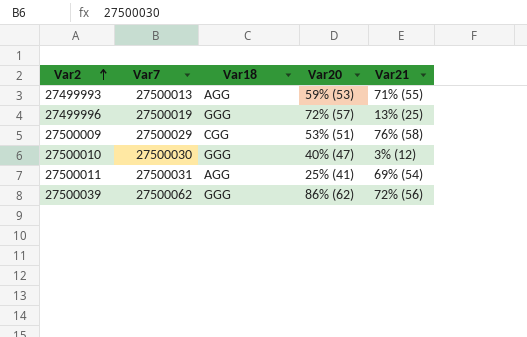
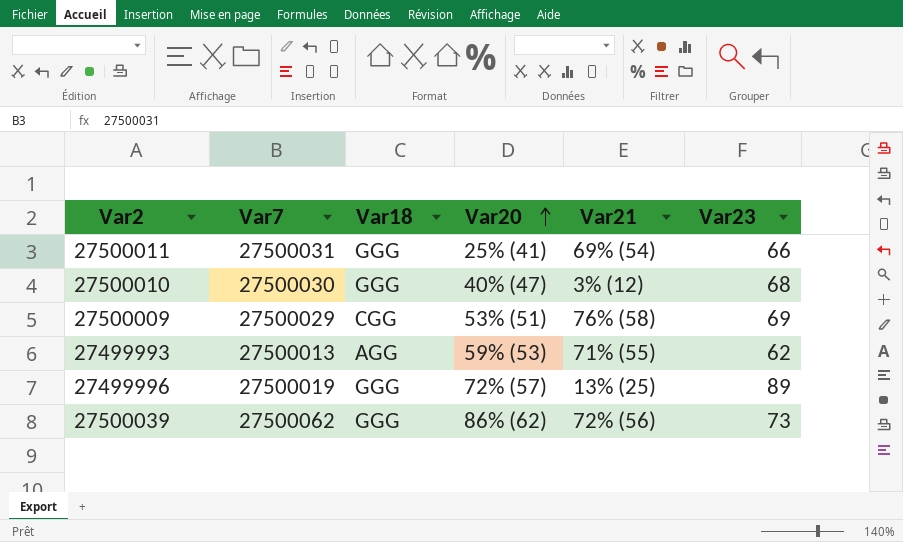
row order: Var2 ascending -> Var20 ascending
column Var23 | position: none -> 6
27500011 | Var18: AGG -> GGG

